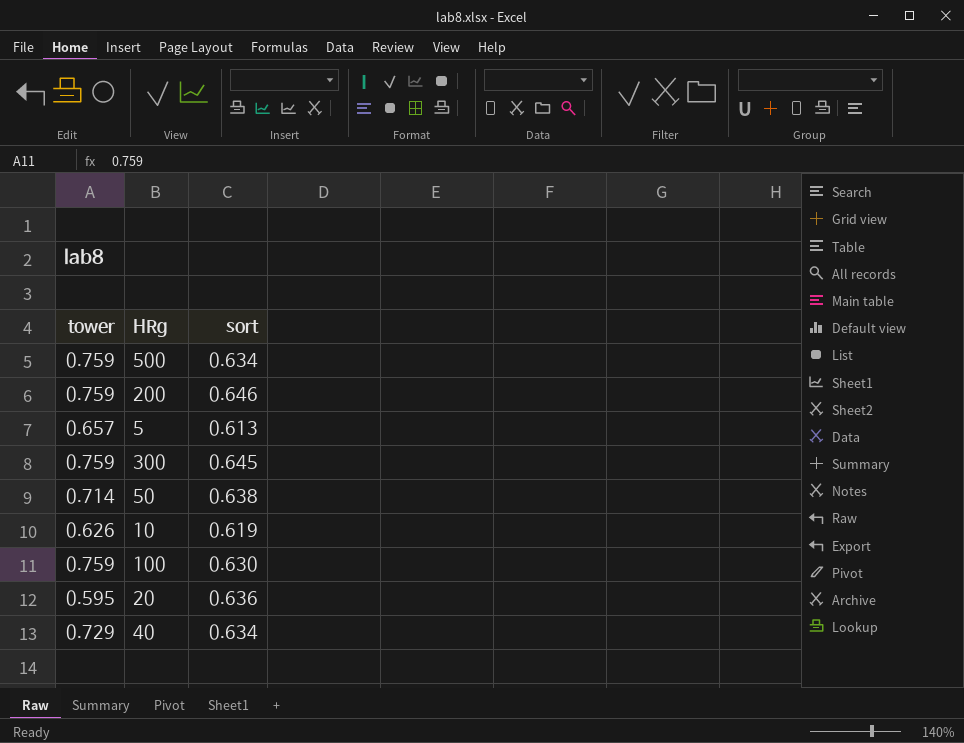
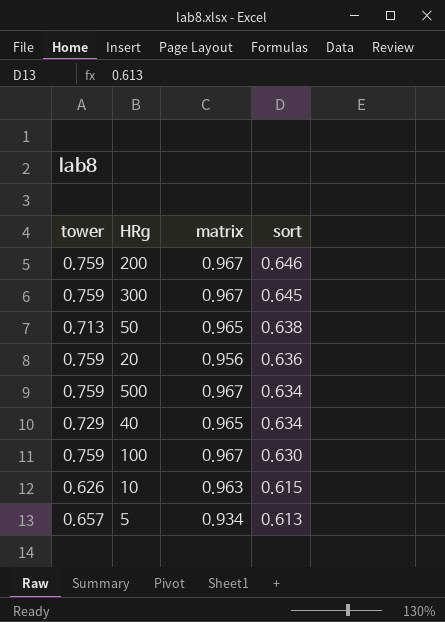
row order: none -> sort descending
column matrix | position: none -> 3
50 | tower: 0.714 -> 0.713
20 | tower: 0.595 -> 0.759
10 | sort: 0.619 -> 0.615

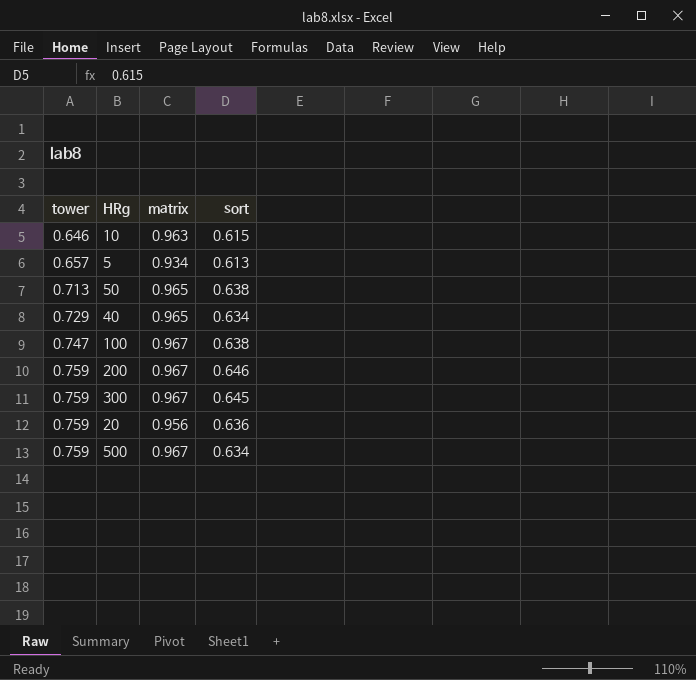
row order: sort descending -> tower ascending
10 | tower: 0.626 -> 0.646
100 | tower: 0.759 -> 0.747
100 | sort: 0.630 -> 0.638

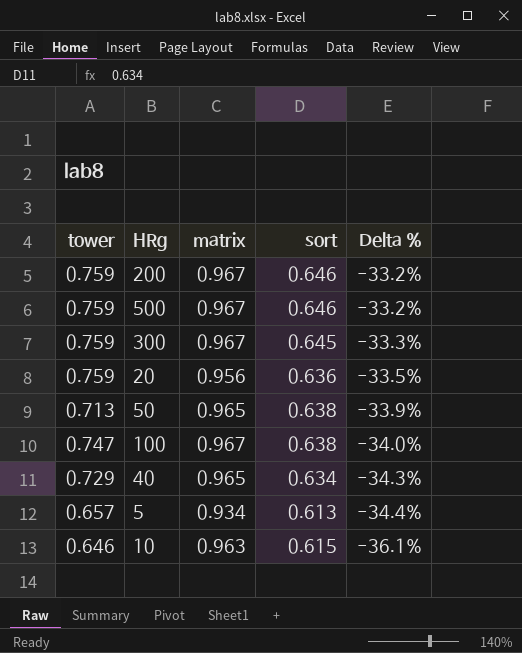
row order: tower ascending -> Delta % descending
column Delta % | formula: none -> ([sort] - [matrix]) / [matrix]
500 | sort: 0.634 -> 0.646

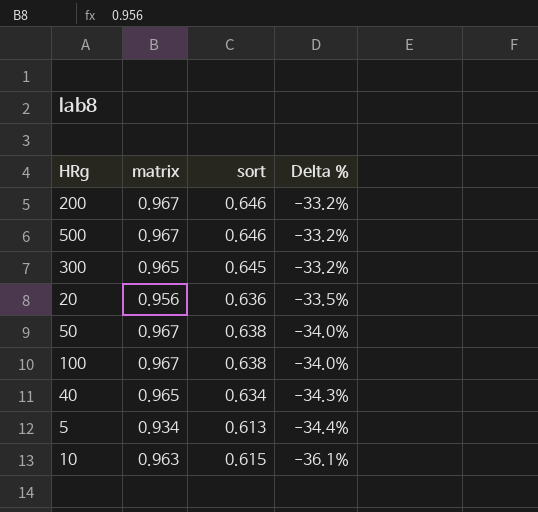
column tower | position: 1 -> none
300 | matrix: 0.967 -> 0.965
300 | Delta %: -33.3% -> -33.2%
50 | matrix: 0.965 -> 0.967
50 | Delta %: -33.9% -> -34.0%

